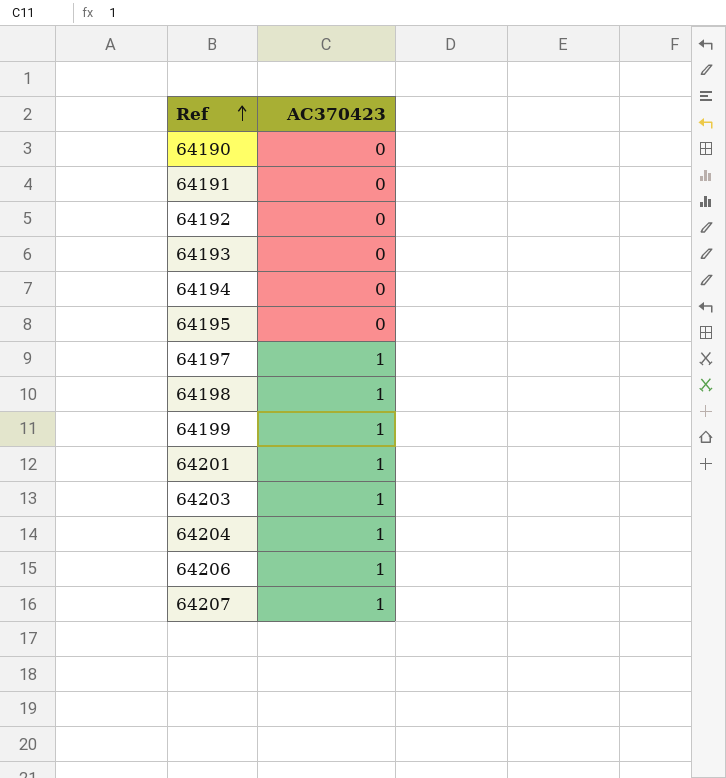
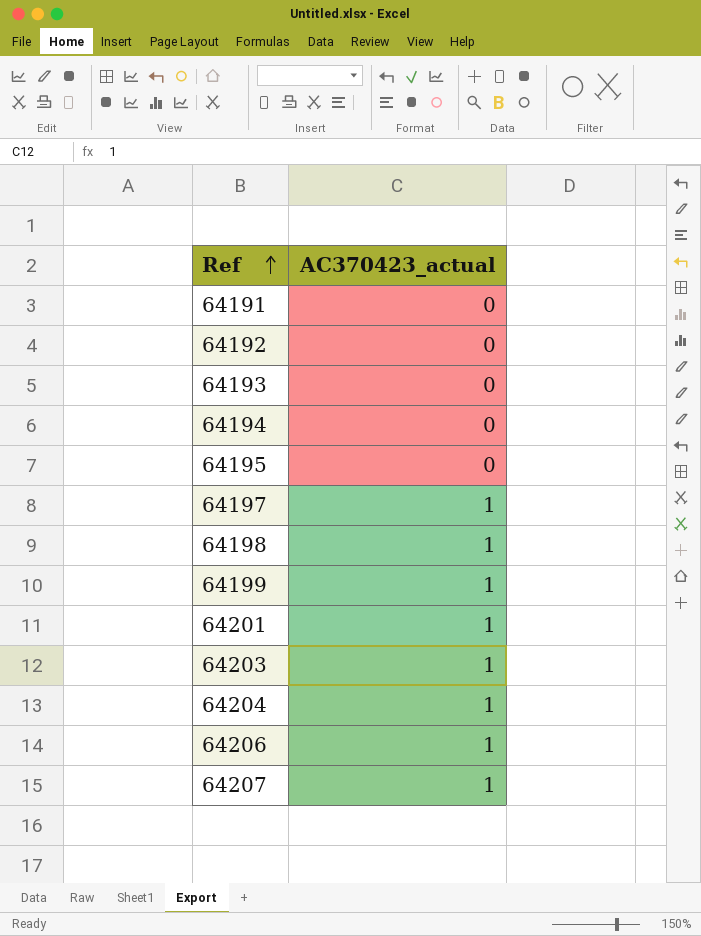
column name: AC370423 -> AC370423_actual
row 64190: 0 -> none

